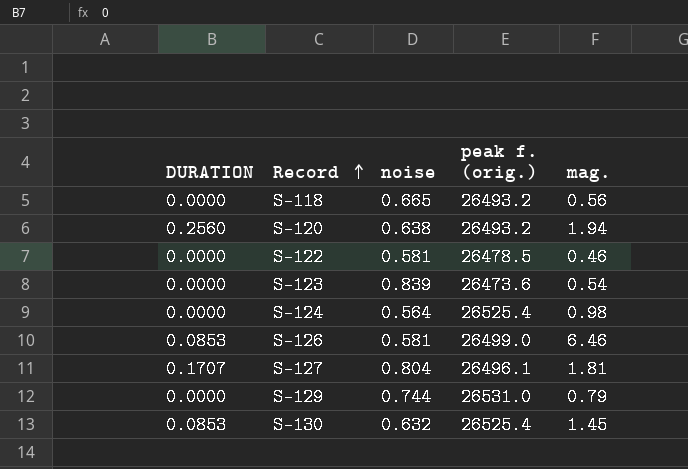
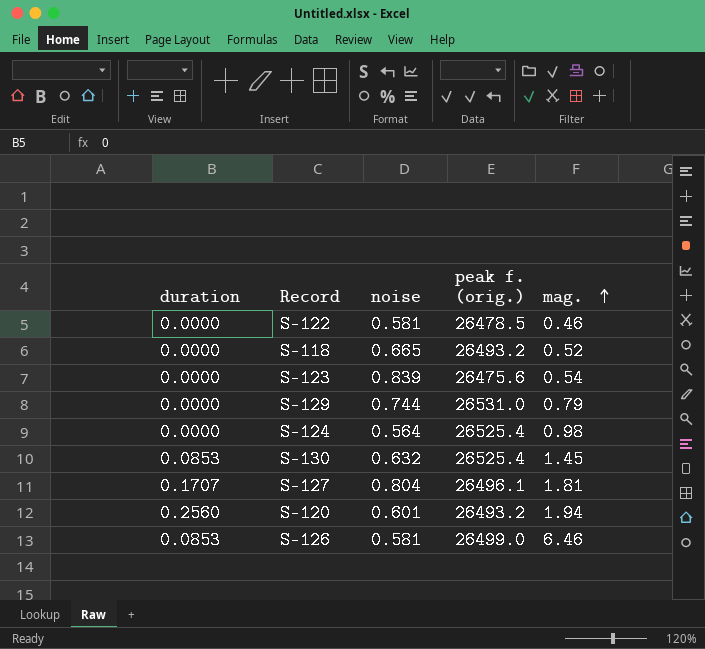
row order: Record ascending -> mag. ascending
column name: DURATION -> duration
S-118 | mag.: 0.56 -> 0.52
S-123 | peak f. (orig.): 26473.6 -> 26475.6
S-120 | noise: 0.638 -> 0.601

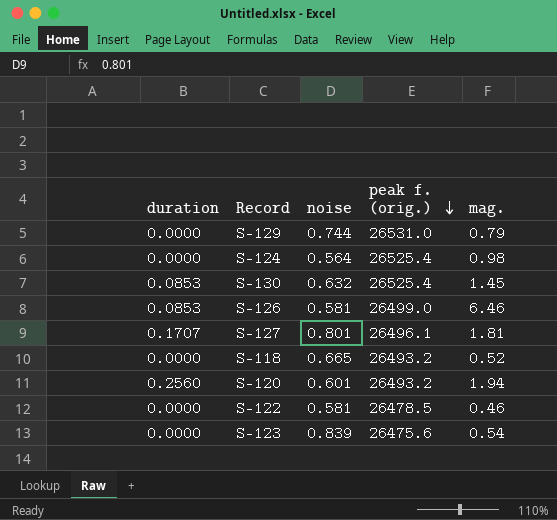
row order: mag. ascending -> peak f. (orig.) descending
S-127 | noise: 0.804 -> 0.801

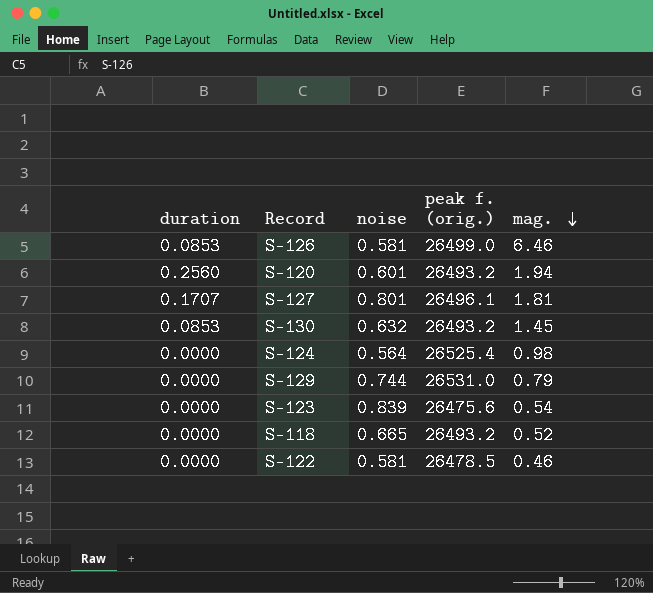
row order: peak f. (orig.) descending -> mag. descending
S-130 | peak f. (orig.): 26525.4 -> 26493.2

